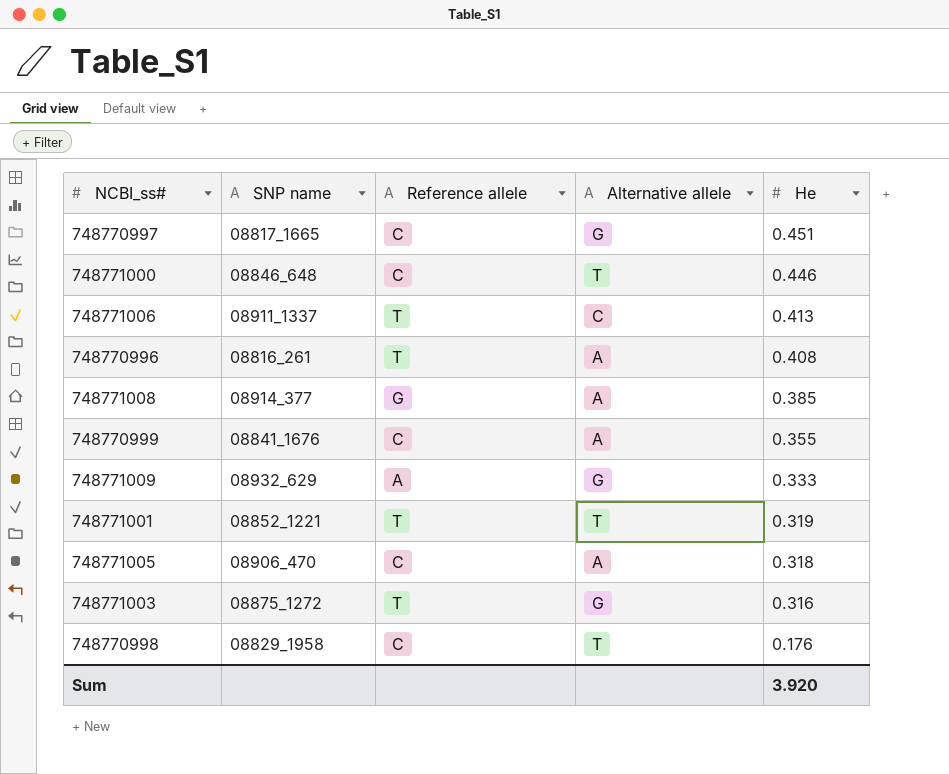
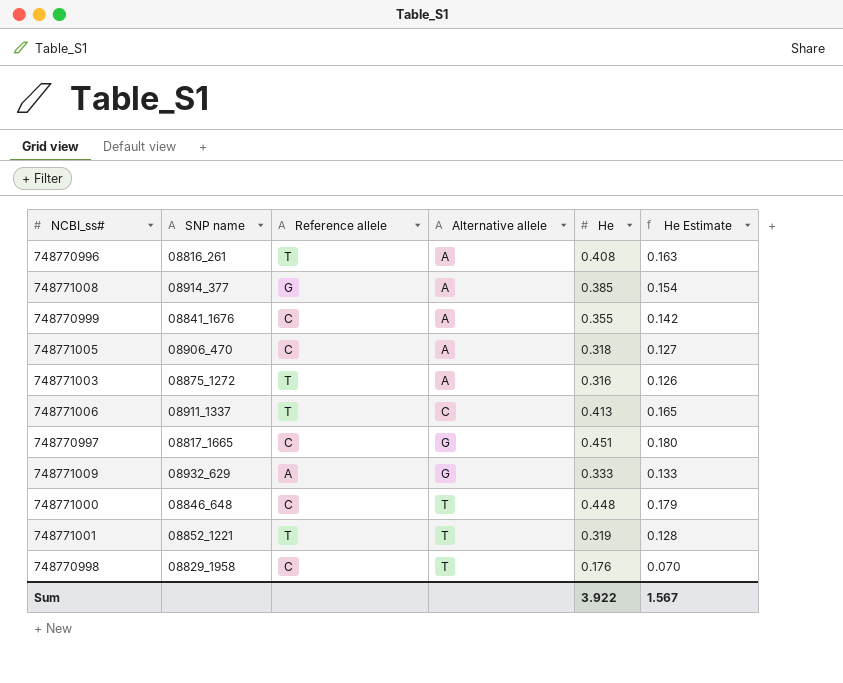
row order: He descending -> Alternative allele ascending
column He Estimate | formula: none -> [He] * 0.4
748771003 | Alternative allele: G -> A
748771000 | He: 0.446 -> 0.448
Sum | He: 3.920 -> 3.922

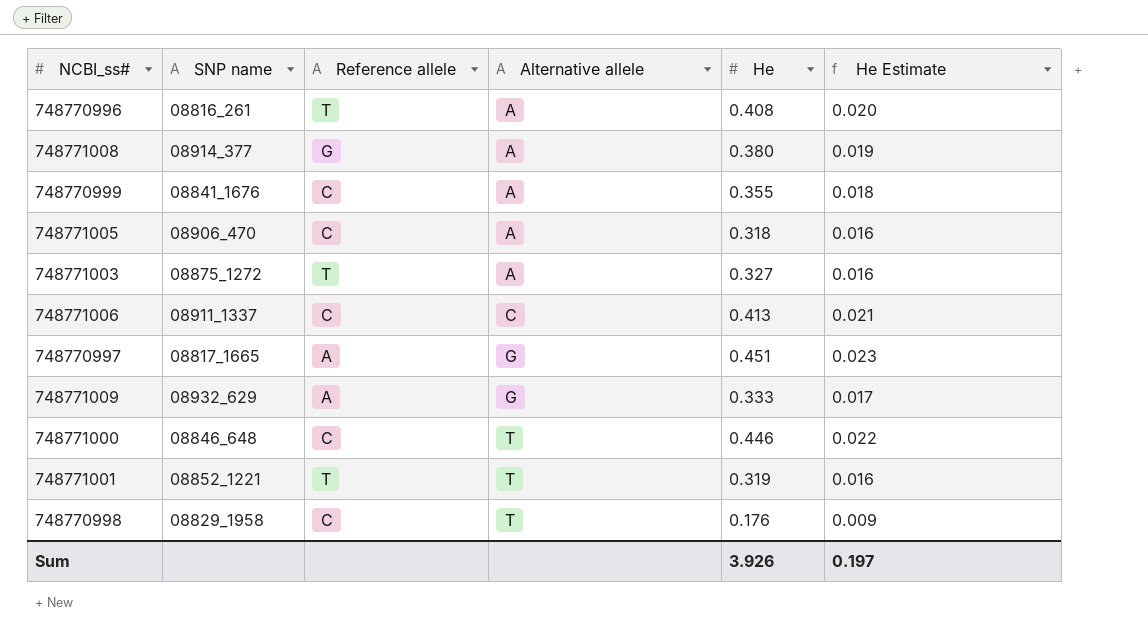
column He Estimate | formula: [He] * 0.4 -> [He] * 0.05
748771008 | He: 0.385 -> 0.380
748771003 | He: 0.316 -> 0.327
748771006 | Reference allele: T -> C
748770997 | Reference allele: C -> A
748771000 | He: 0.448 -> 0.446
Sum | He: 3.922 -> 3.926
Sum | He Estimate: 1.567 -> 0.197

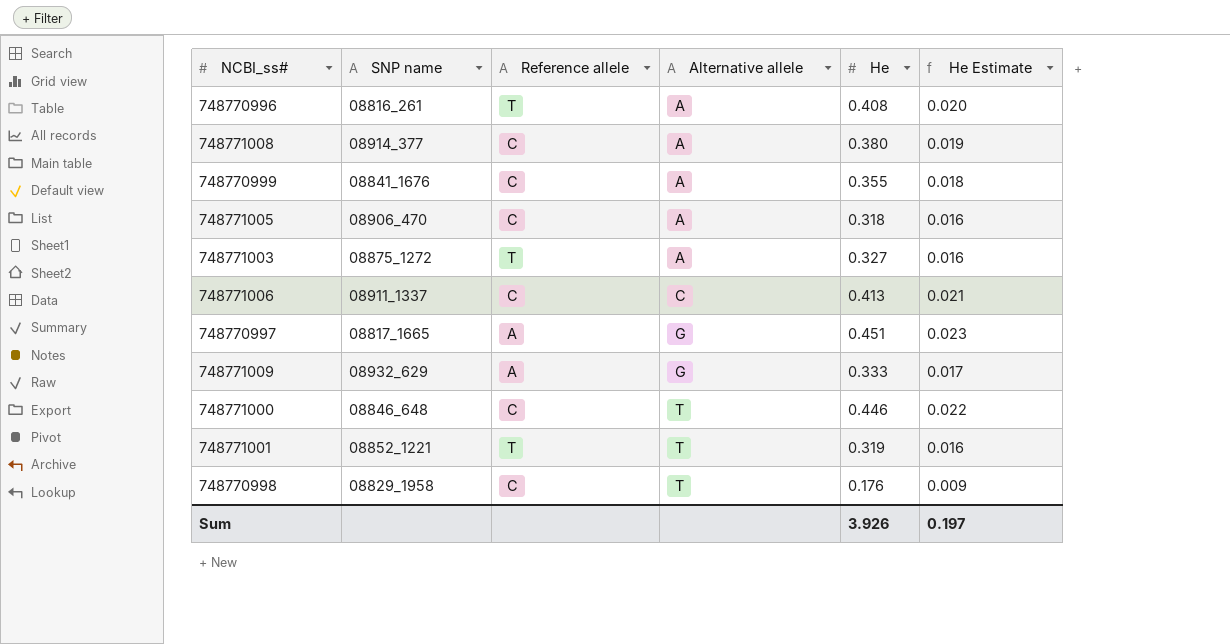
748771008 | Reference allele: G -> C

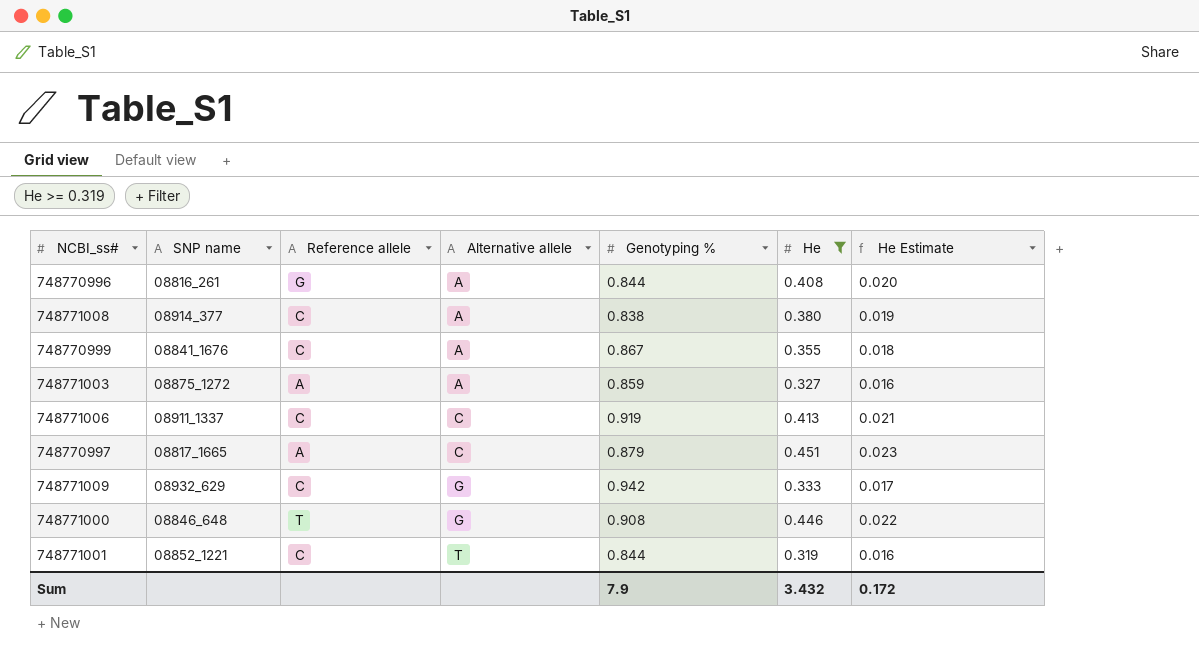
filter: none -> He >= 0.319
column Genotyping % | position: none -> 5
748770996 | Reference allele: T -> G
748771003 | Reference allele: T -> A
748770997 | Alternative allele: G -> C
748771009 | Reference allele: A -> C
748771000 | Reference allele: C -> T
748771000 | Alternative allele: T -> G
748771001 | Reference allele: T -> C
Sum | He: 3.926 -> 3.432
Sum | He Estimate: 0.197 -> 0.172

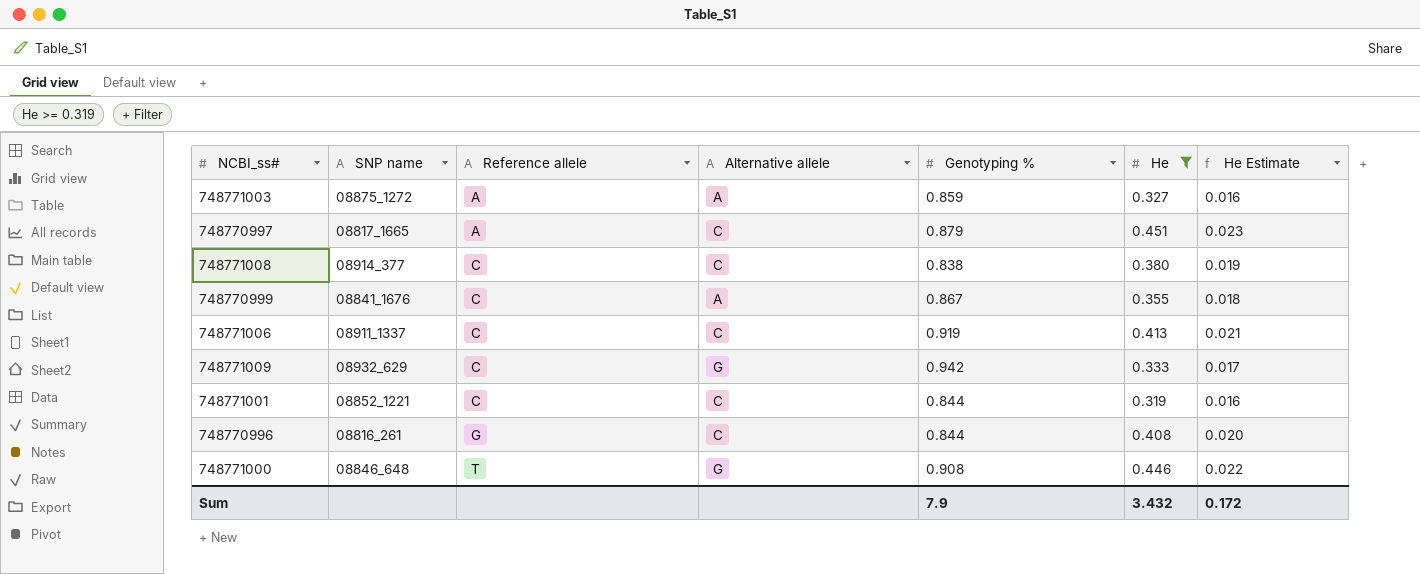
row order: Alternative allele ascending -> Reference allele ascending
748771008 | Alternative allele: A -> C
748771001 | Alternative allele: T -> C
748770996 | Alternative allele: A -> C

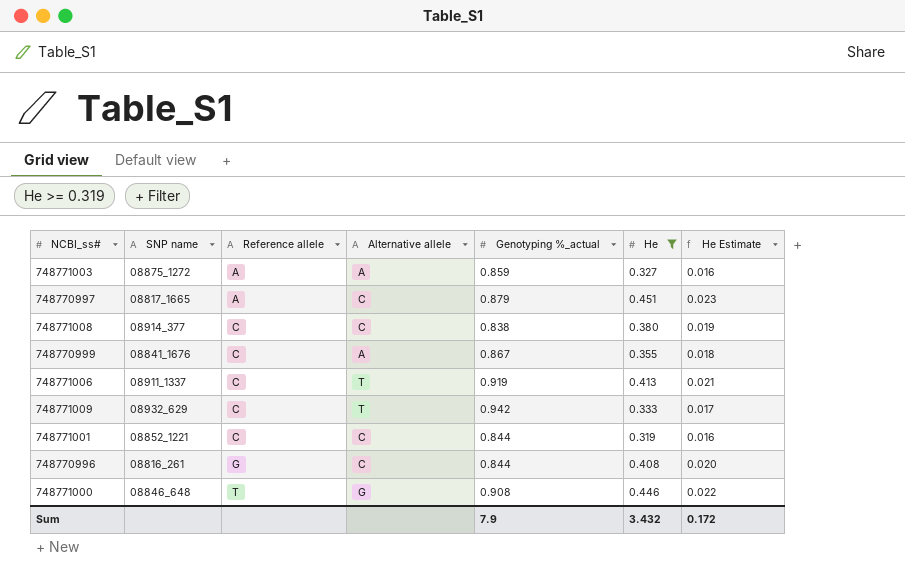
column name: Genotyping % -> Genotyping %_actual
748771006 | Alternative allele: C -> T
748771009 | Alternative allele: G -> T

